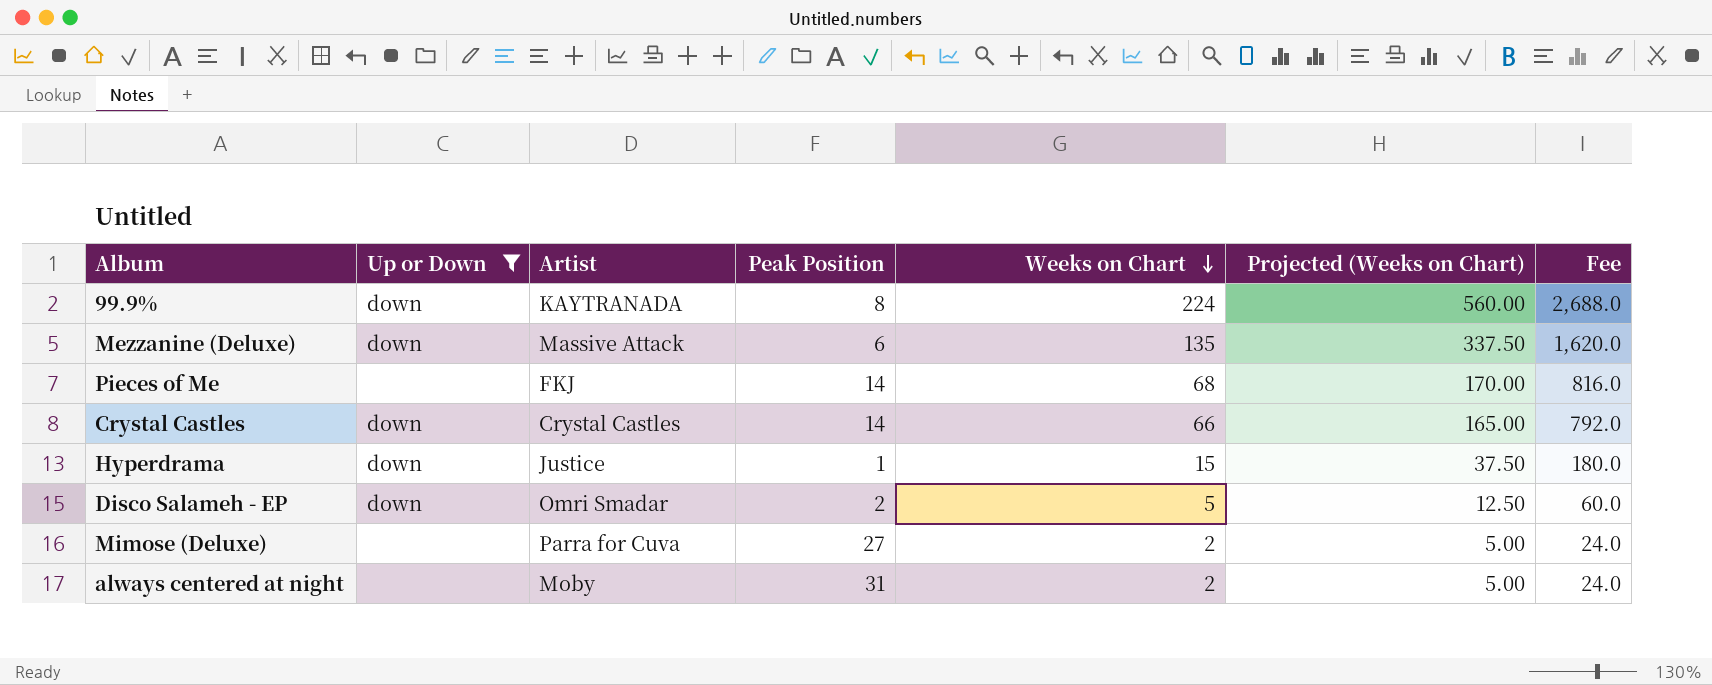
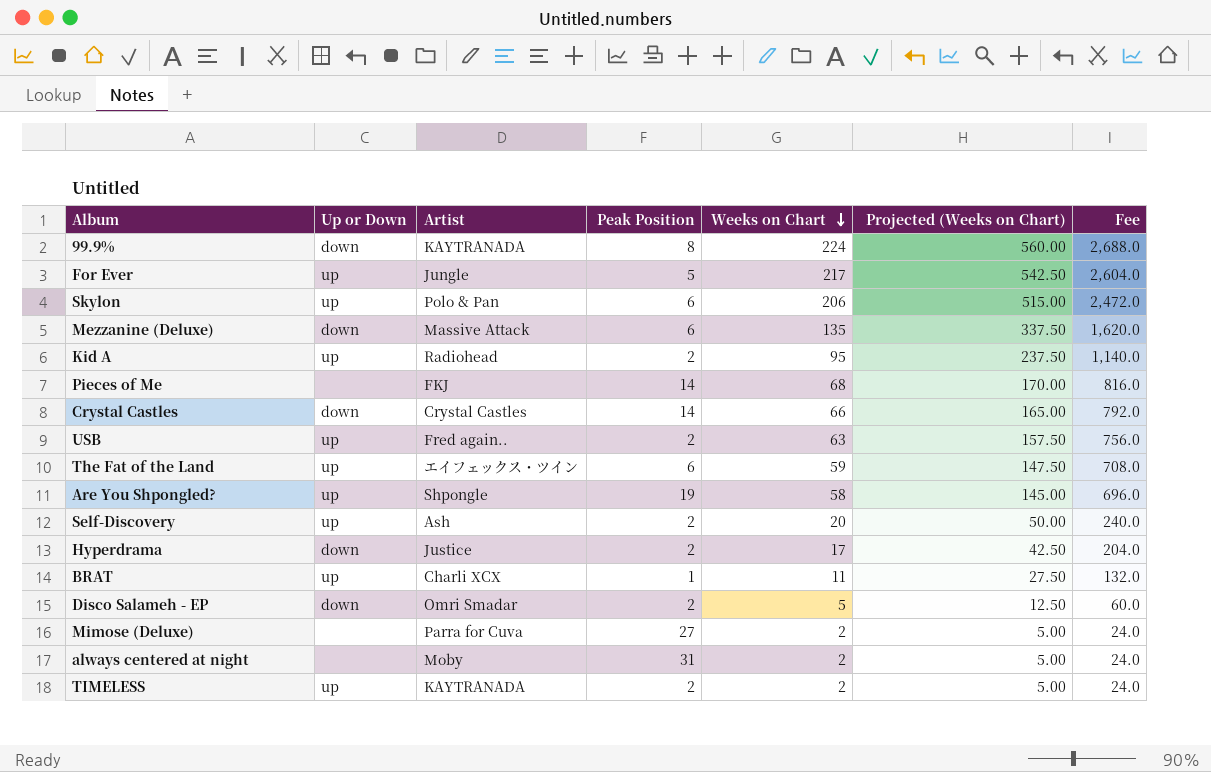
filter: Up or Down != up -> none
Hyperdrama | Peak Position: 1 -> 2
Hyperdrama | Weeks on Chart: 15 -> 17
Hyperdrama | Projected (Weeks on Chart): 37.50 -> 42.50
Hyperdrama | Fee: 180.0 -> 204.0

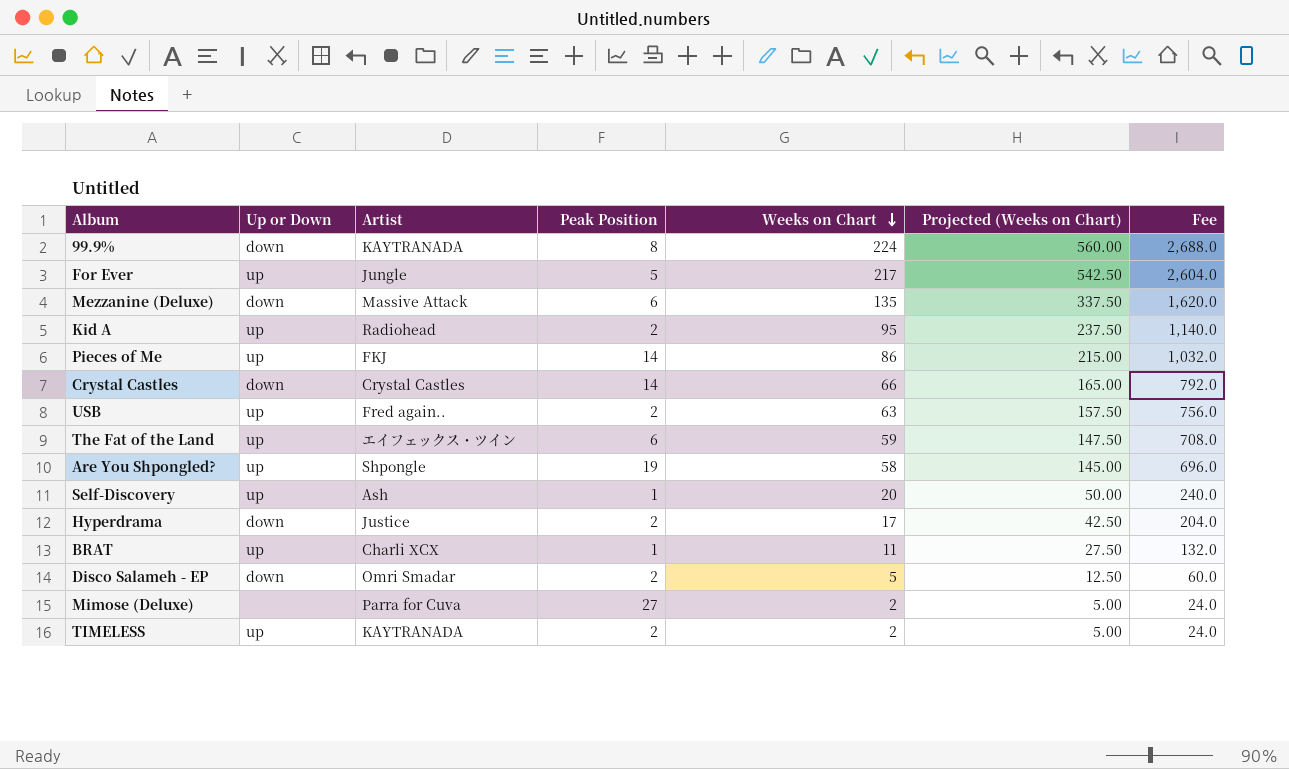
row Skylon: up | Polo & Pan | 6 | 206 | 515.00 | 2,472.0 -> none
row always centered at night: none | Moby | 31 | 2 | 5.00 | 24.0 -> none
Pieces of Me | Up or Down: none -> up
Pieces of Me | Weeks on Chart: 68 -> 86
Pieces of Me | Projected (Weeks on Chart): 170.00 -> 215.00
Pieces of Me | Fee: 816.0 -> 1,032.0
Self-Discovery | Peak Position: 2 -> 1

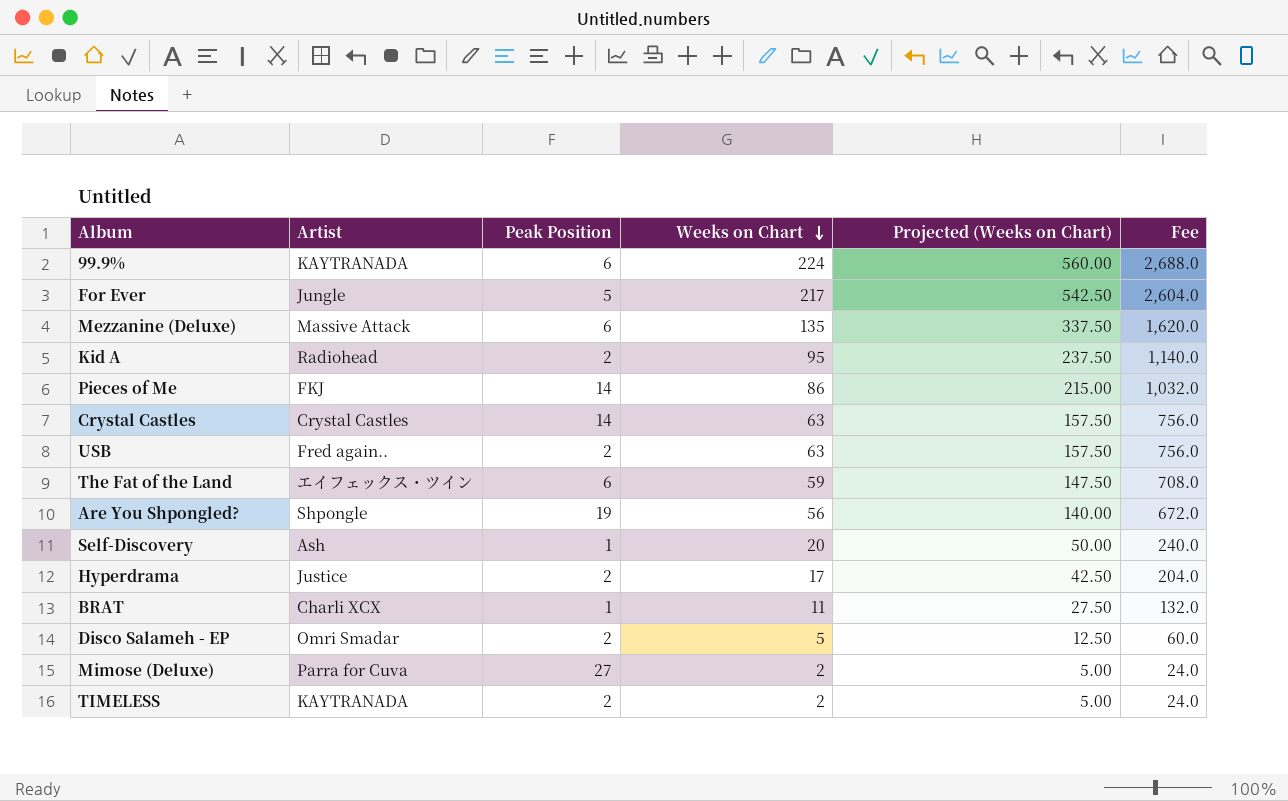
column Up or Down | position: 2 -> none
99.9% | Peak Position: 8 -> 6
Crystal Castles | Weeks on Chart: 66 -> 63
Crystal Castles | Projected (Weeks on Chart): 165.00 -> 157.50
Crystal Castles | Fee: 792.0 -> 756.0
Are You Shpongled? | Weeks on Chart: 58 -> 56
Are You Shpongled? | Projected (Weeks on Chart): 145.00 -> 140.00
Are You Shpongled? | Fee: 696.0 -> 672.0

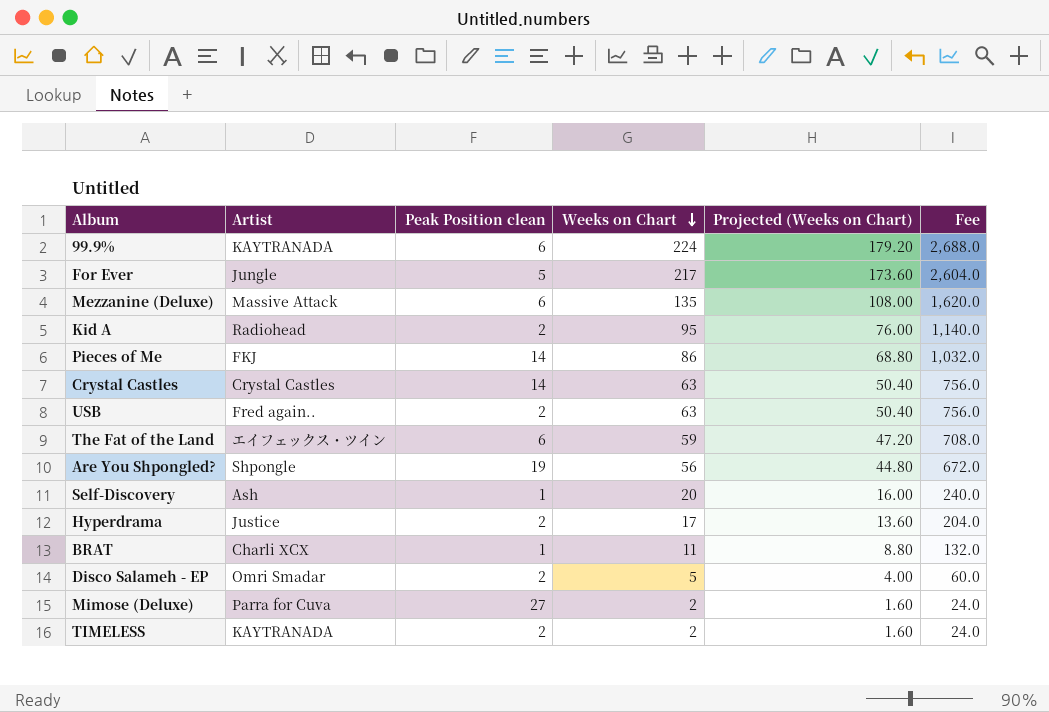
column name: Peak Position -> Peak Position clean
column Projected (Weeks on Chart) | formula: [Weeks on Chart] * 2.5 -> [Weeks on Chart] * 0.8

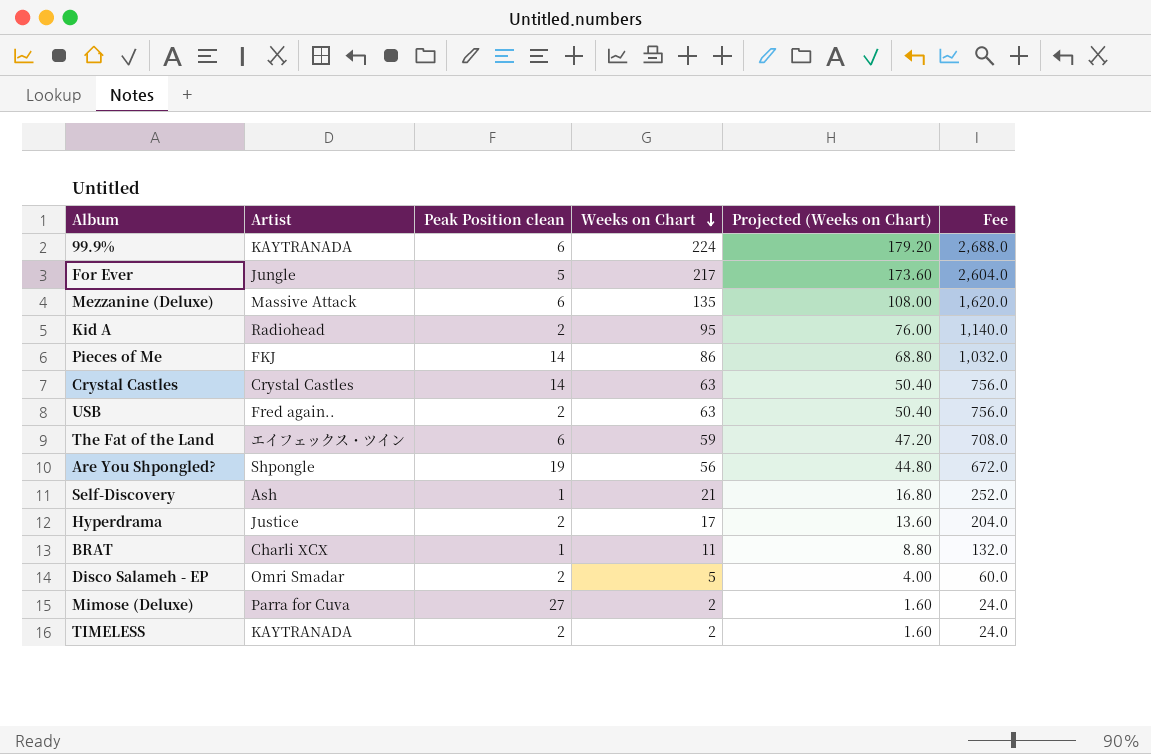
Self-Discovery | Weeks on Chart: 20 -> 21
Self-Discovery | Projected (Weeks on Chart): 16.00 -> 16.80
Self-Discovery | Fee: 240.0 -> 252.0

